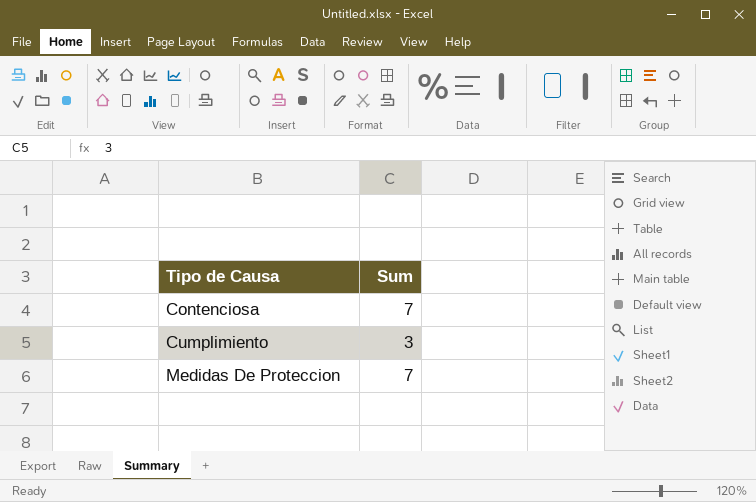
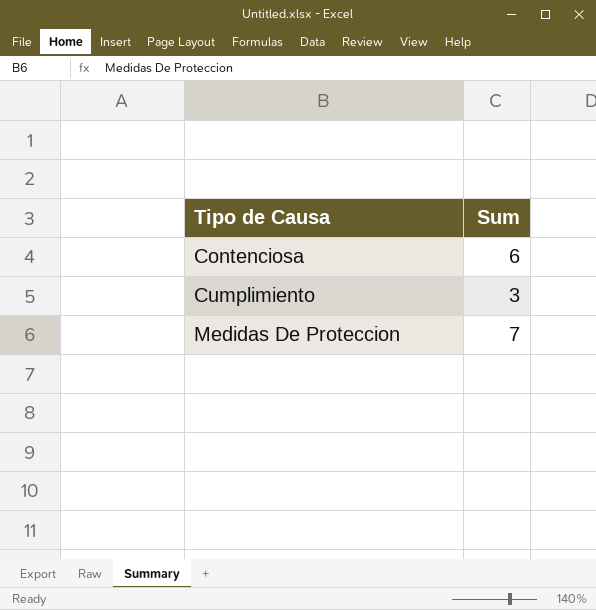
Contenciosa | Sum: 7 -> 6

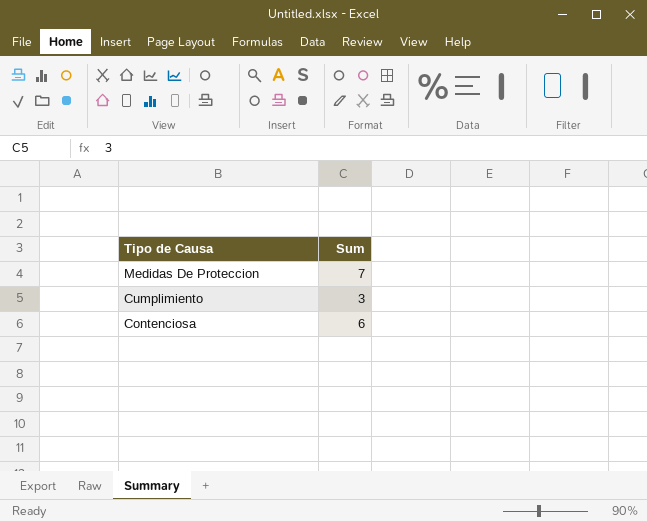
row order: Tipo de Causa ascending -> Tipo de Causa descending

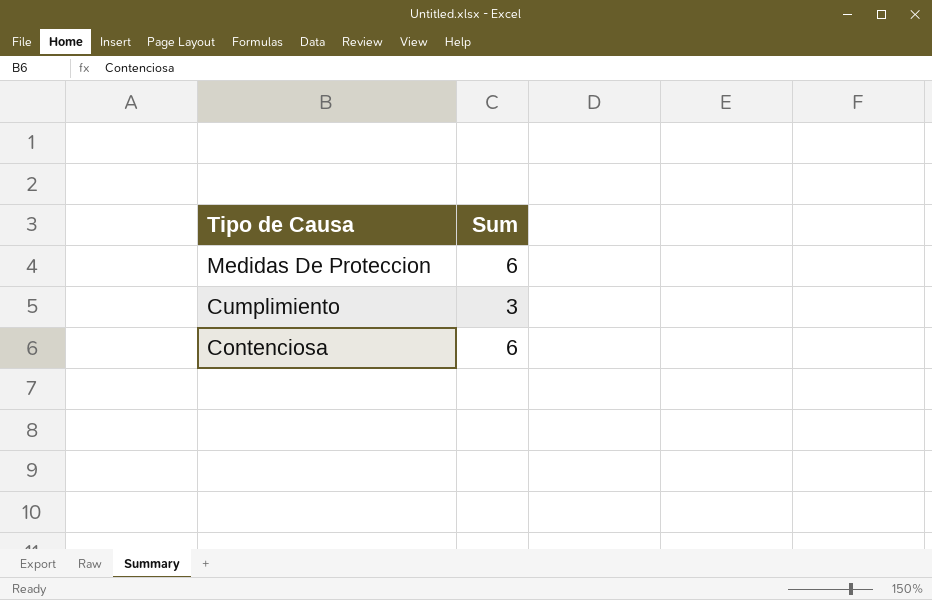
Medidas De Proteccion | Sum: 7 -> 6

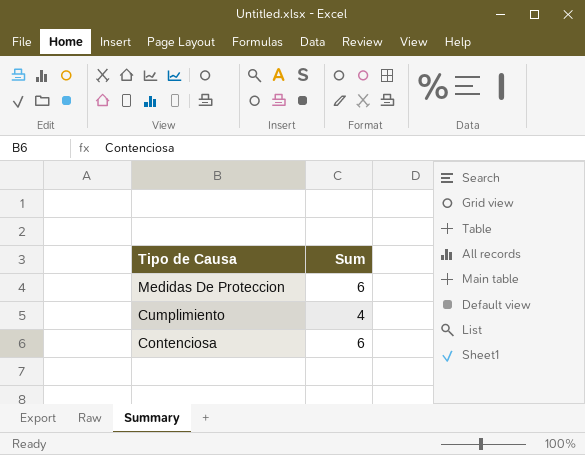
Cumplimiento | Sum: 3 -> 4

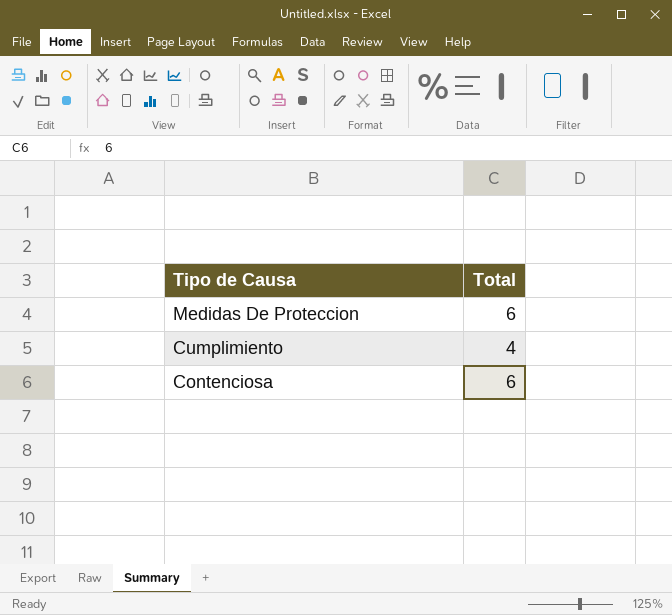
column name: Sum -> Total

